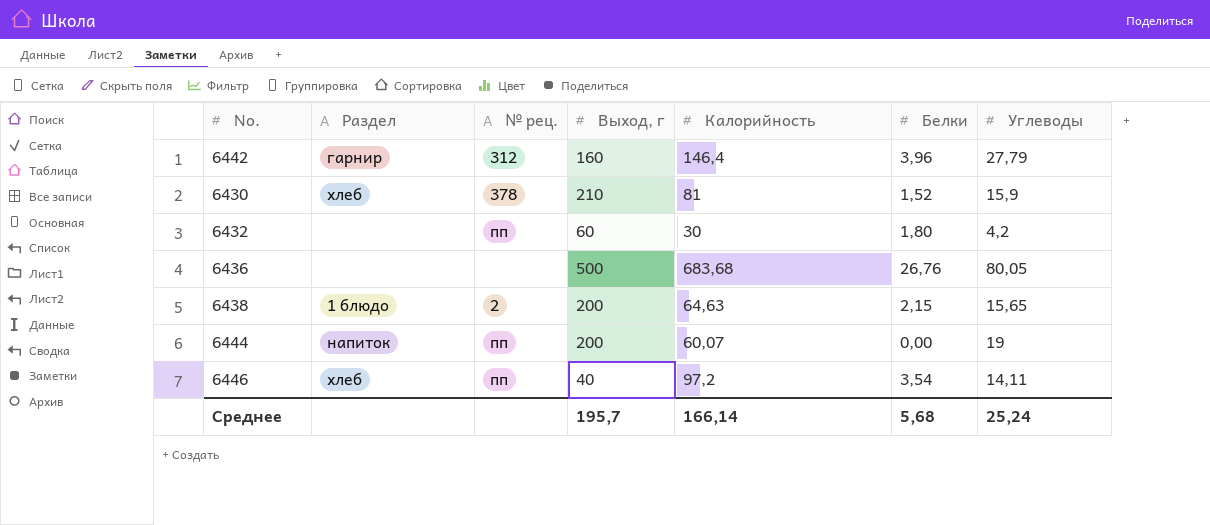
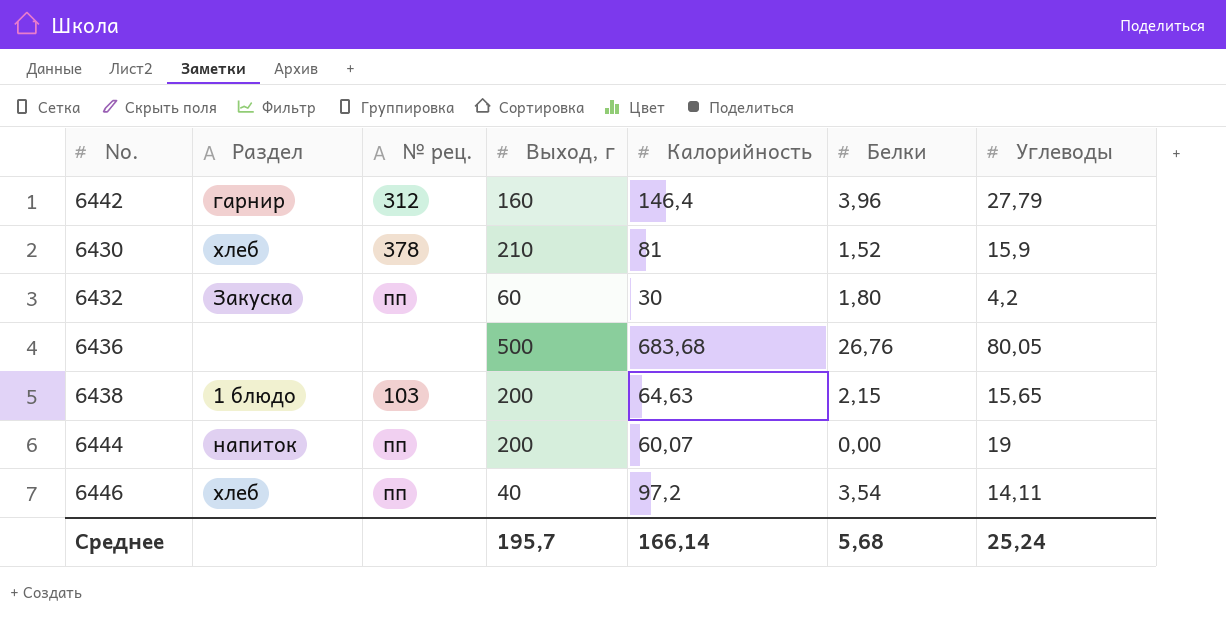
6432 | Раздел: none -> Закуска
6438 | № рец.: 2 -> 103

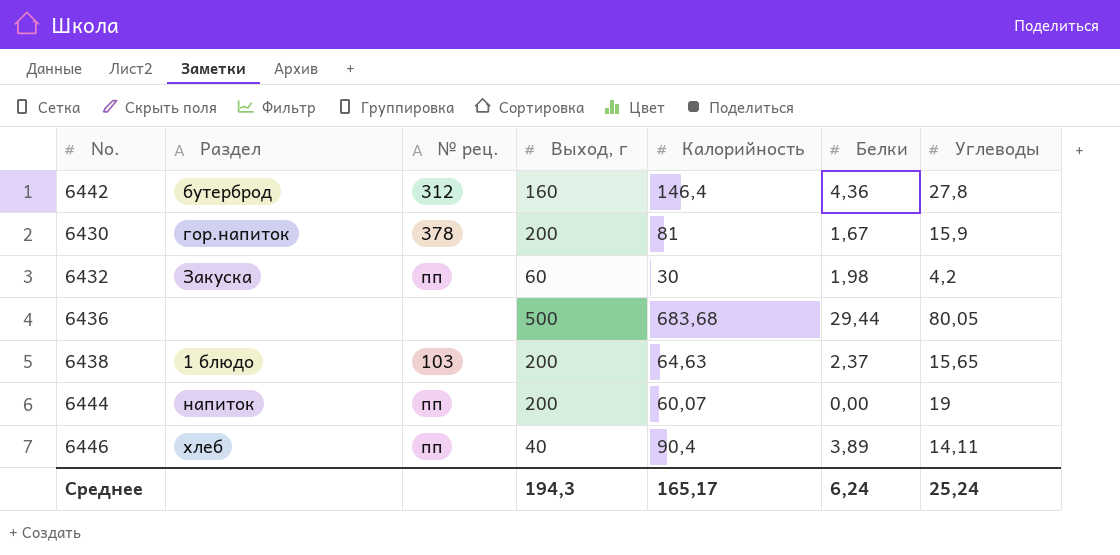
6442 | Раздел: гарнир -> бутерброд
6442 | Белки: 3,96 -> 4,36
6442 | Углеводы: 27,79 -> 27,8
6430 | Раздел: хлеб -> гор.напиток
6430 | Выход, г: 210 -> 200
6430 | Белки: 1,52 -> 1,67
6432 | Белки: 1,80 -> 1,98
6436 | Белки: 26,76 -> 29,44
6438 | Белки: 2,15 -> 2,37
6446 | Калорийность: 97,2 -> 90,4
6446 | Белки: 3,54 -> 3,89
Среднее | Выход, г: 195,7 -> 194,3
Среднее | Калорийность: 166,14 -> 165,17
Среднее | Белки: 5,68 -> 6,24

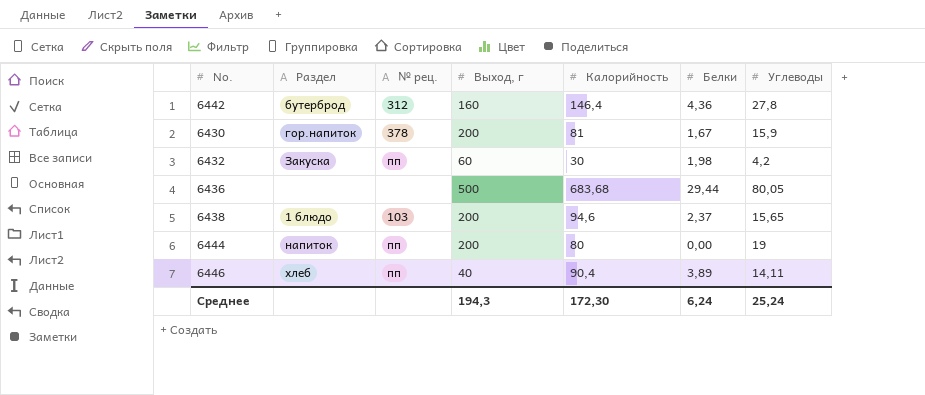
6438 | Калорийность: 64,63 -> 94,6
6444 | Калорийность: 60,07 -> 80
Среднее | Калорийность: 165,17 -> 172,30

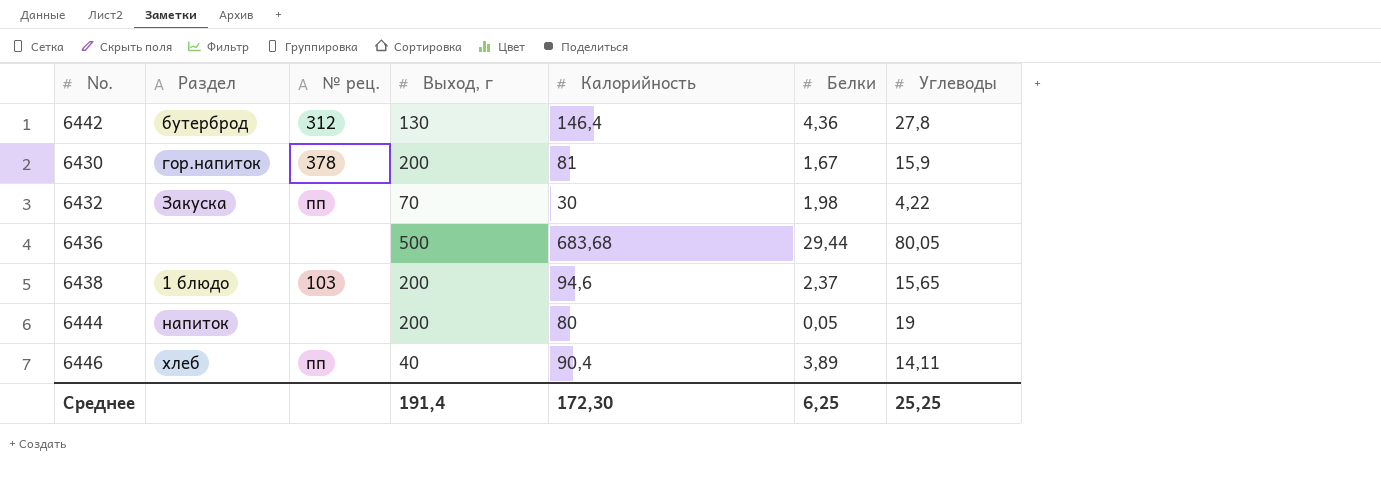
6442 | Выход, г: 160 -> 130
6432 | Выход, г: 60 -> 70
6432 | Углеводы: 4,2 -> 4,22
6444 | № рец.: пп -> none
6444 | Белки: 0,00 -> 0,05
Среднее | Выход, г: 194,3 -> 191,4
Среднее | Белки: 6,24 -> 6,25
Среднее | Углеводы: 25,24 -> 25,25

